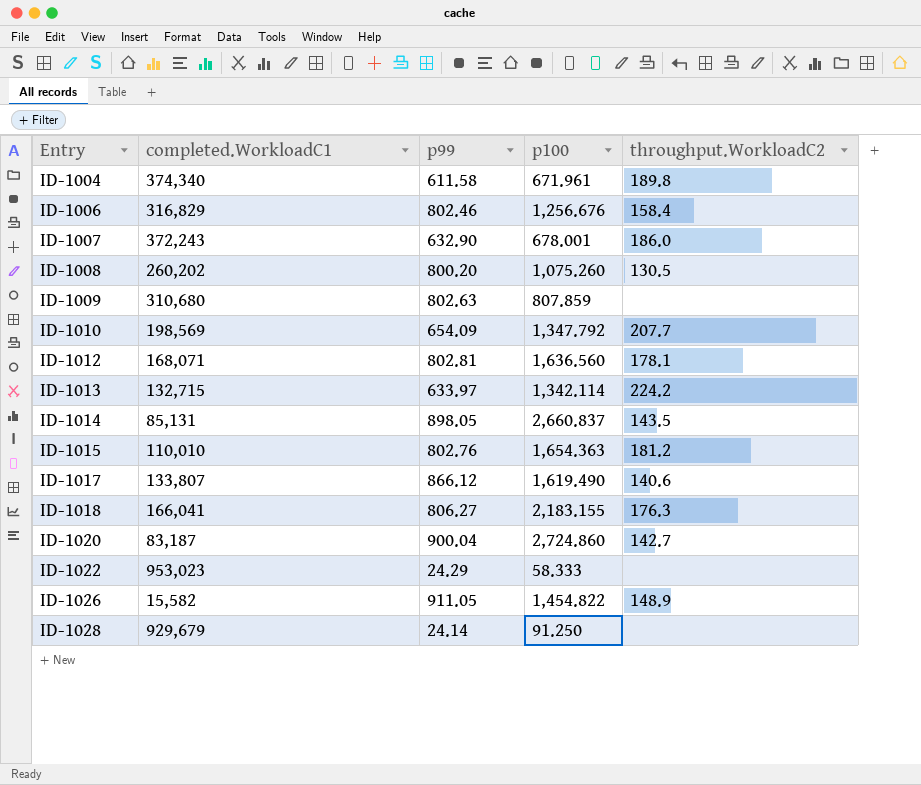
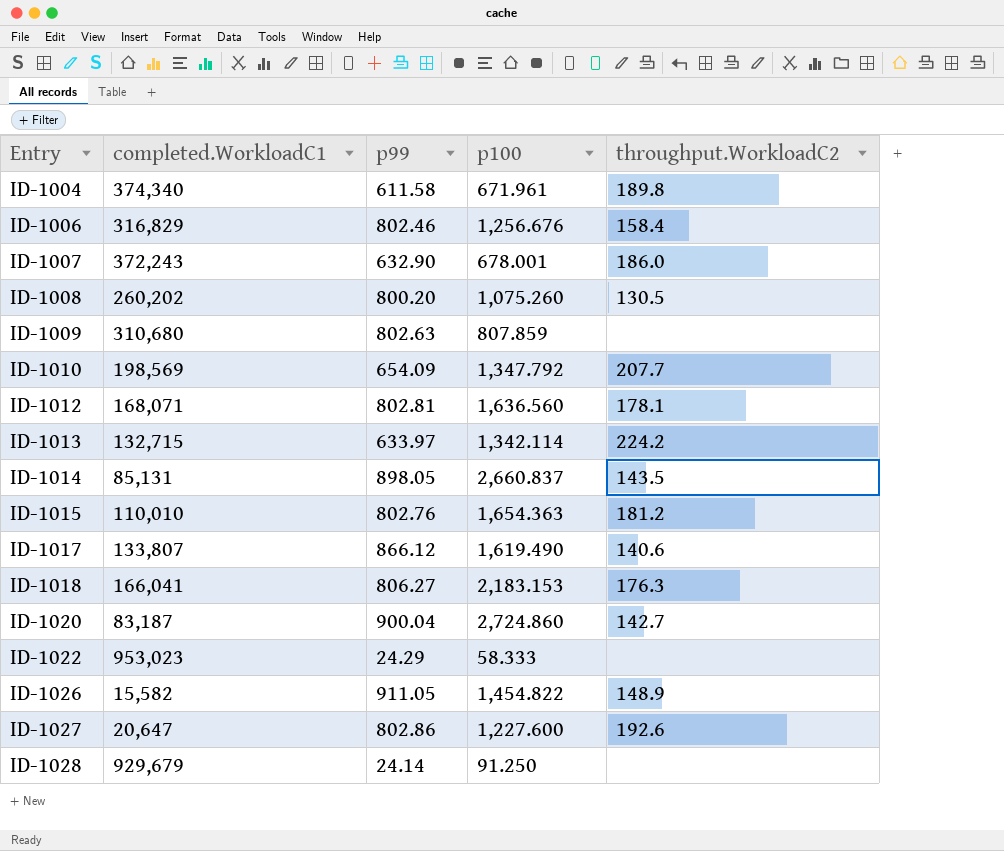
ID-1018 | p100: 2,183.155 -> 2,183.153
row ID-1027: none -> 20,647 | 802.86 | 1,227.600 | 192.6

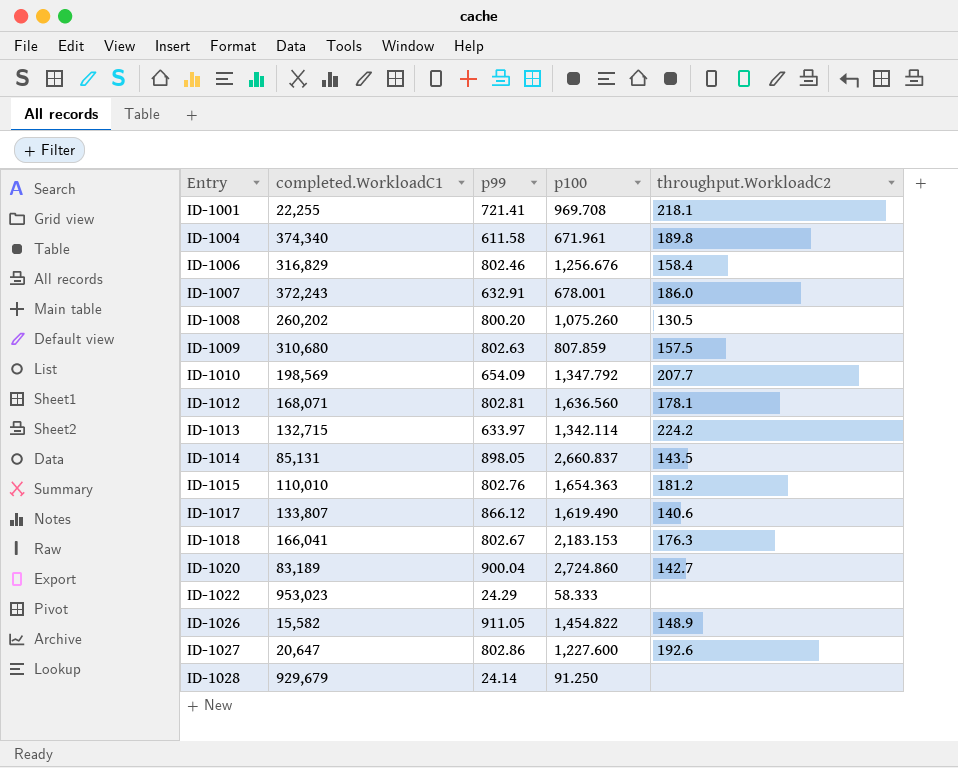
row ID-1001: none -> 22,255 | 721.41 | 969.708 | 218.1
ID-1007 | p99: 632.90 -> 632.91
ID-1009 | throughput.WorkloadC2: none -> 157.5
ID-1018 | p99: 806.27 -> 802.67
ID-1020 | completed.WorkloadC1: 83,187 -> 83,189

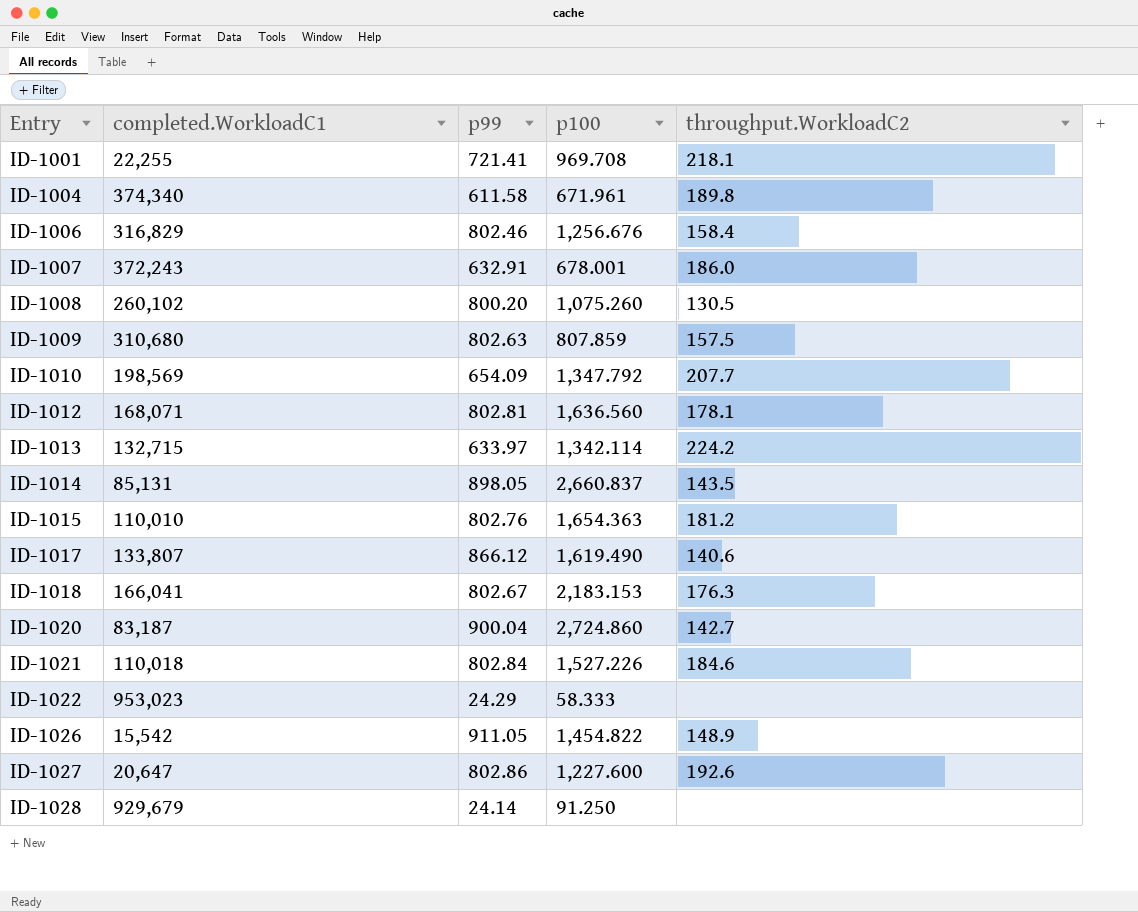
ID-1008 | completed.WorkloadC1: 260,202 -> 260,102
ID-1020 | completed.WorkloadC1: 83,189 -> 83,187
row ID-1021: none -> 110,018 | 802.84 | 1,527.226 | 184.6
ID-1026 | completed.WorkloadC1: 15,582 -> 15,542

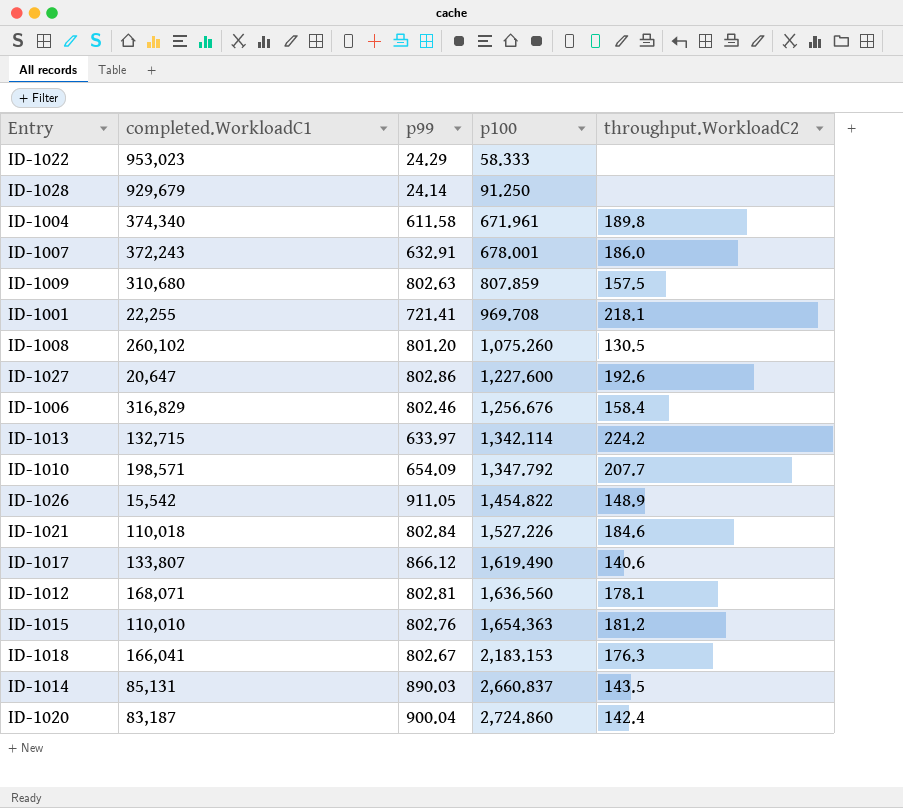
row order: Entry ascending -> p100 ascending
ID-1008 | p99: 800.20 -> 801.20
ID-1010 | completed.WorkloadC1: 198,569 -> 198,571
ID-1014 | p99: 898.05 -> 890.03
ID-1020 | throughput.WorkloadC2: 142.7 -> 142.4

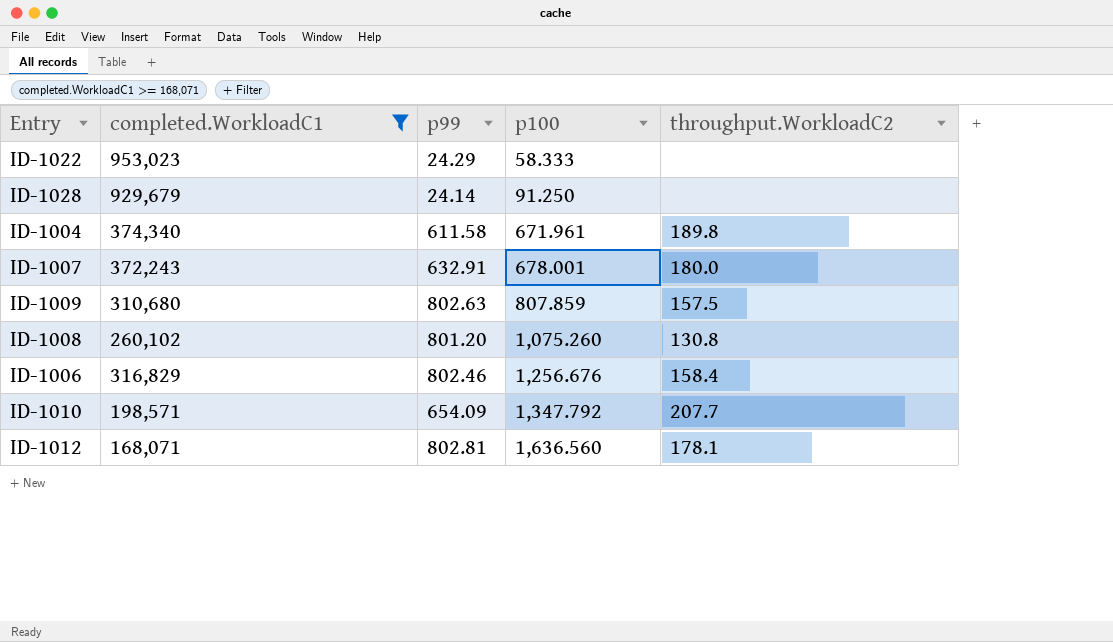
filter: none -> completed.WorkloadC1 >= 168,071
ID-1007 | throughput.WorkloadC2: 186.0 -> 180.0
ID-1008 | throughput.WorkloadC2: 130.5 -> 130.8

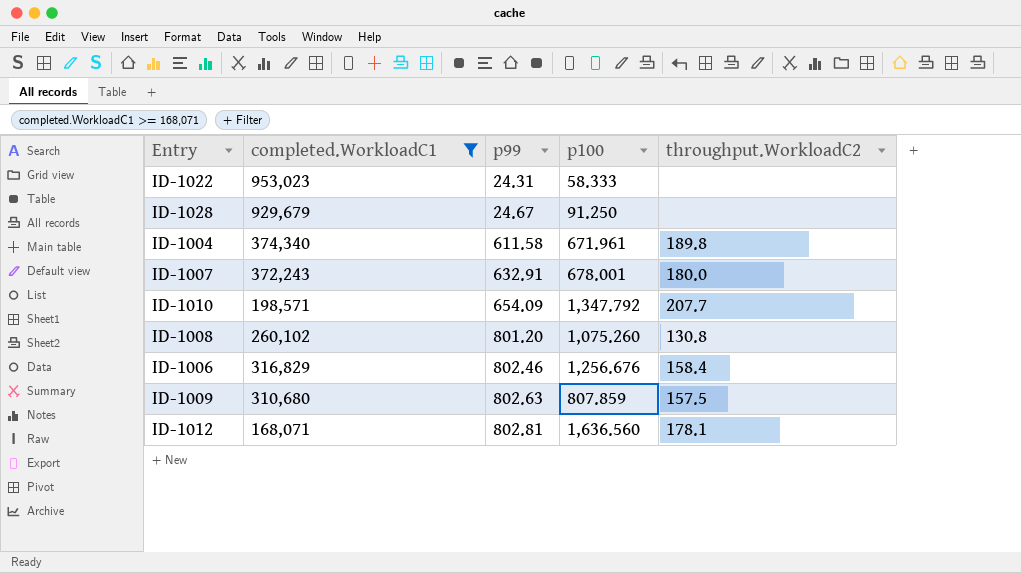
row order: p100 ascending -> p99 ascending
ID-1022 | p99: 24.29 -> 24.31
ID-1028 | p99: 24.14 -> 24.67

